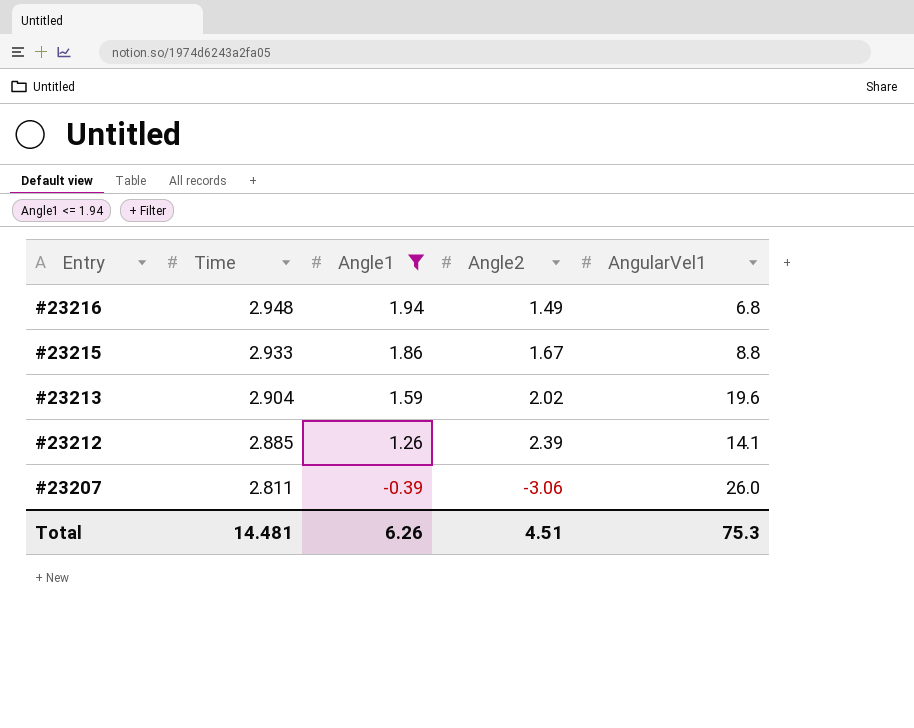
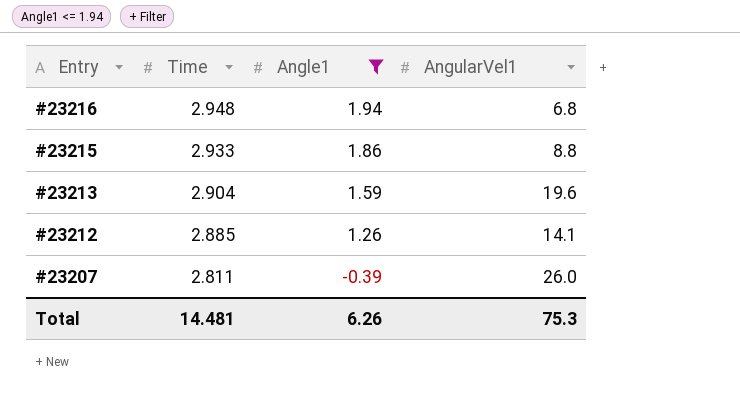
column Angle2 | position: 4 -> none

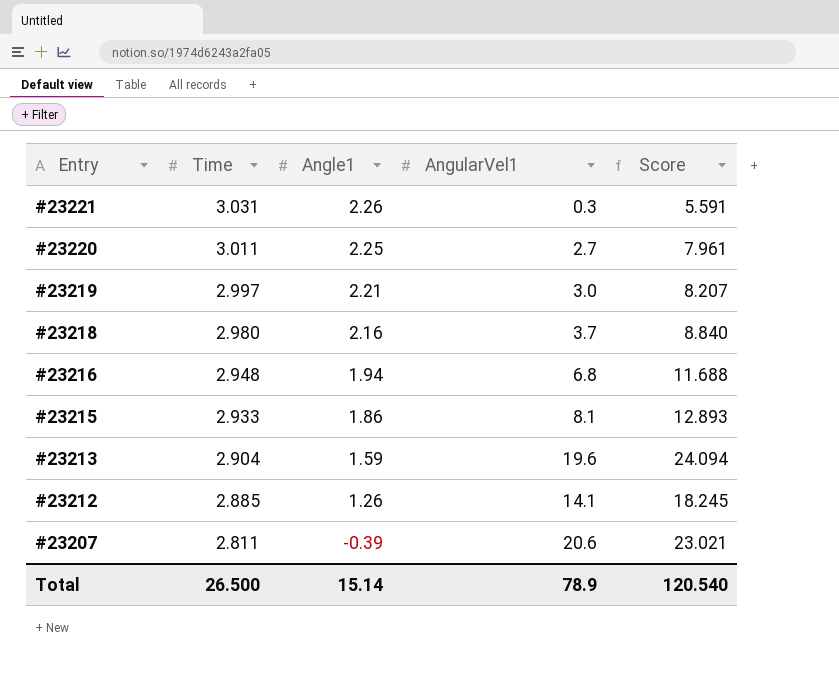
filter: Angle1 <= 1.94 -> none
column Score | formula: none -> [Time] + [Angle1] + [AngularVel1]
#23215 | AngularVel1: 8.8 -> 8.1
#23207 | AngularVel1: 26.0 -> 20.6
Total | Time: 14.481 -> 26.500
Total | Angle1: 6.26 -> 15.14
Total | AngularVel1: 75.3 -> 78.9

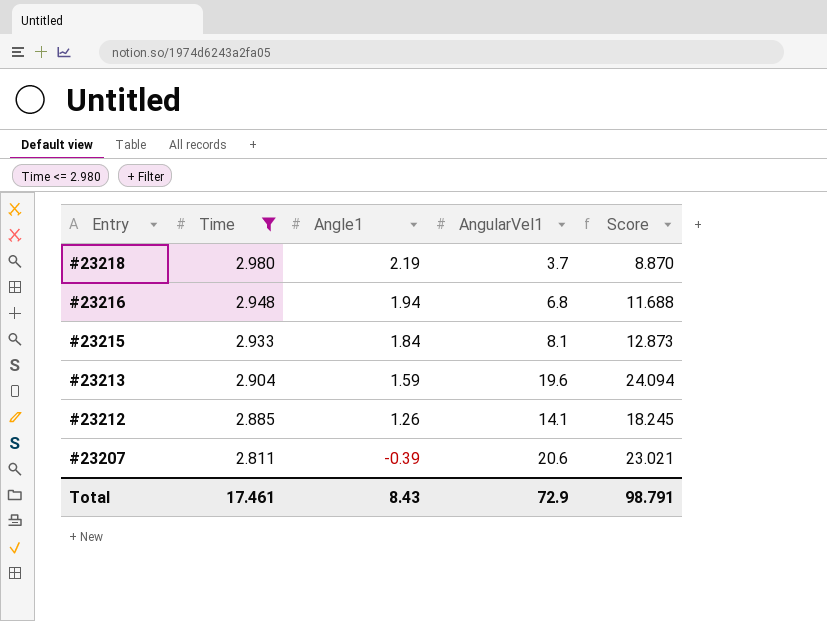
filter: none -> Time <= 2.980
#23218 | Angle1: 2.16 -> 2.19
#23218 | Score: 8.840 -> 8.870
#23215 | Angle1: 1.86 -> 1.84
#23215 | Score: 12.893 -> 12.873
Total | Time: 26.500 -> 17.461
Total | Angle1: 15.14 -> 8.43
Total | AngularVel1: 78.9 -> 72.9
Total | Score: 120.540 -> 98.791

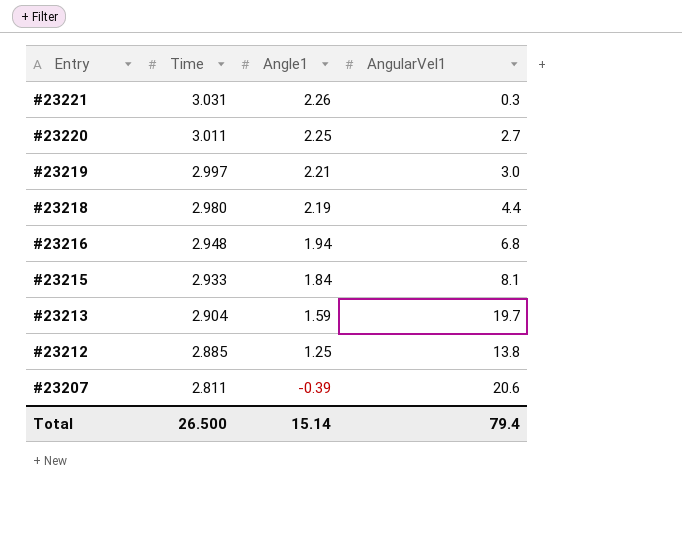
filter: Time <= 2.980 -> none
column Score | formula: [Time] + [Angle1] + [AngularVel1] -> none
#23218 | AngularVel1: 3.7 -> 4.4
#23213 | AngularVel1: 19.6 -> 19.7
#23212 | Angle1: 1.26 -> 1.25
#23212 | AngularVel1: 14.1 -> 13.8
Total | Time: 17.461 -> 26.500
Total | Angle1: 8.43 -> 15.14
Total | AngularVel1: 72.9 -> 79.4

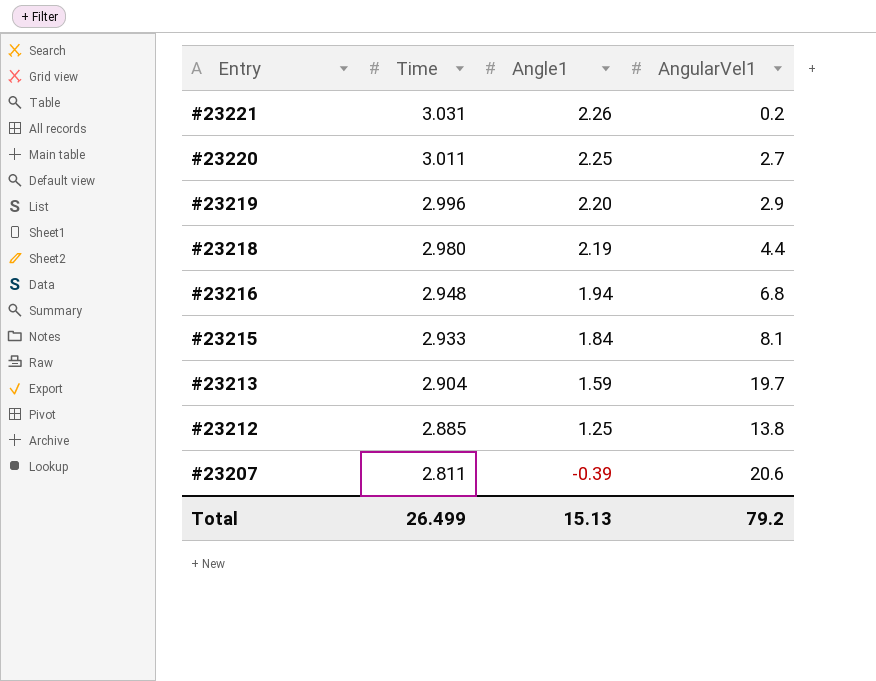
#23221 | AngularVel1: 0.3 -> 0.2
#23219 | Time: 2.997 -> 2.996
#23219 | Angle1: 2.21 -> 2.20
#23219 | AngularVel1: 3.0 -> 2.9
Total | Time: 26.500 -> 26.499
Total | Angle1: 15.14 -> 15.13
Total | AngularVel1: 79.4 -> 79.2

